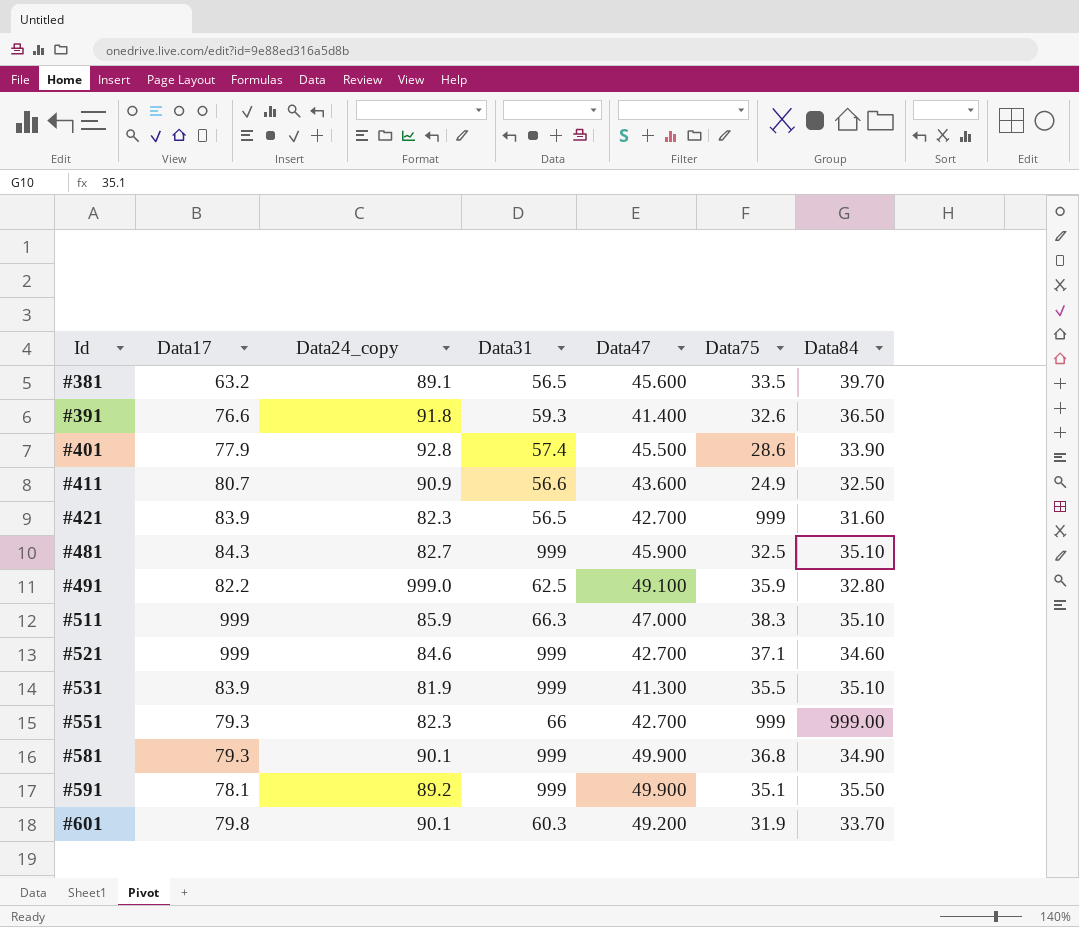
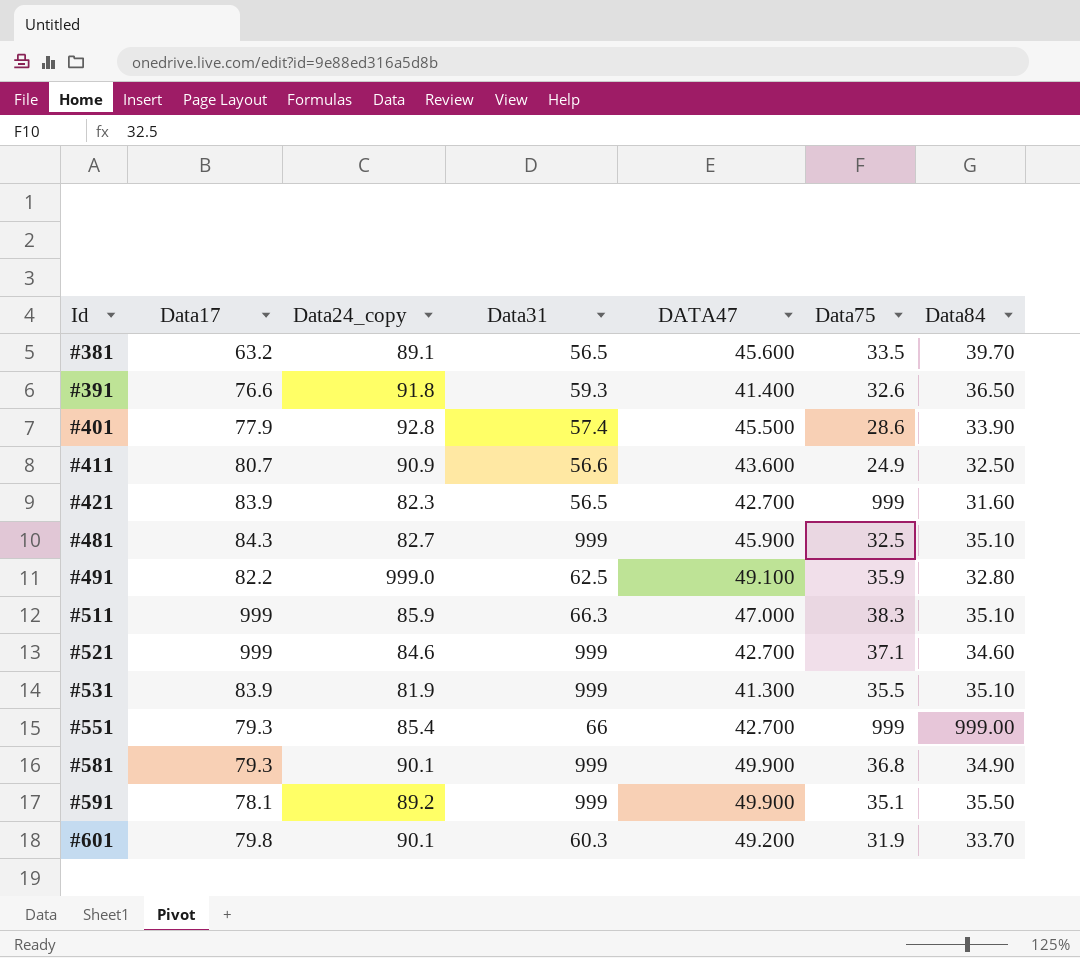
column name: Data47 -> DATA47
#551 | Data24_copy: 82.3 -> 85.4

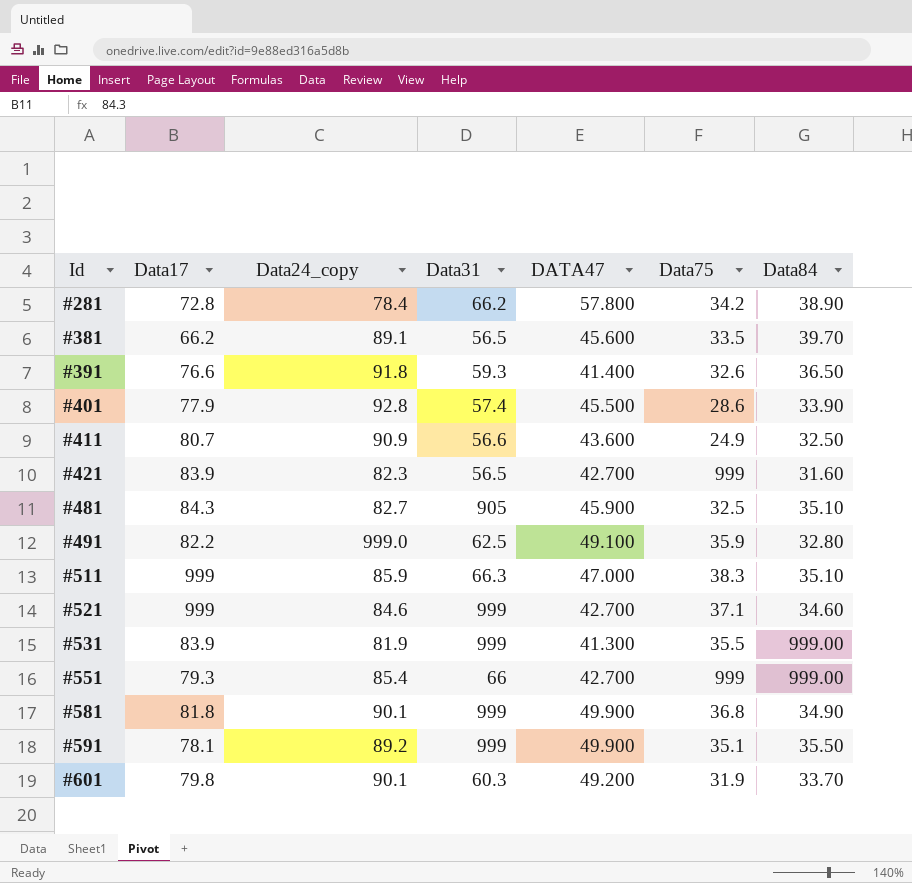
row #281: none -> 72.8 | 78.4 | 66.2 | 57.800 | 34.2 | 38.90
#381 | Data17: 63.2 -> 66.2
#481 | Data31: 999 -> 905
#531 | Data84: 35.10 -> 999.00
#581 | Data17: 79.3 -> 81.8

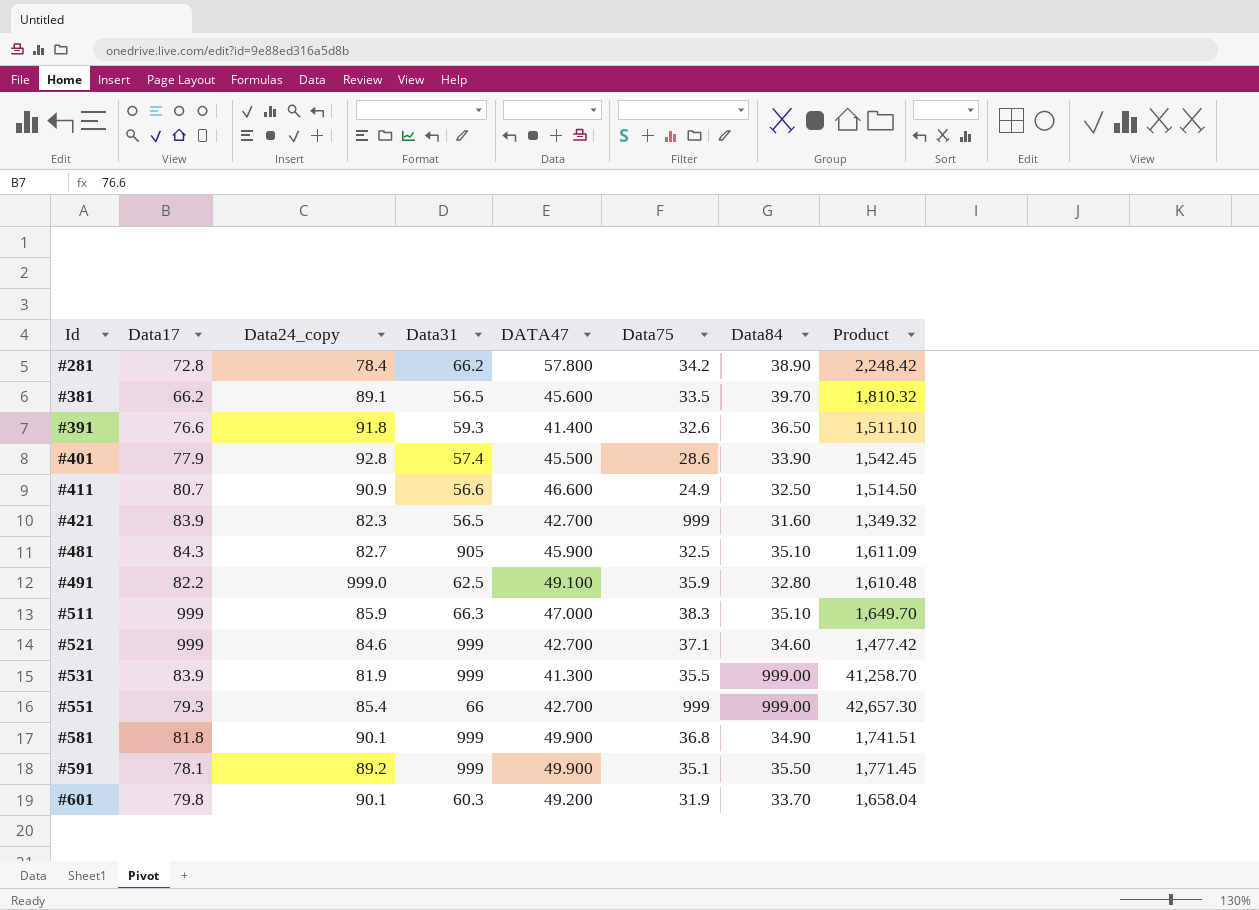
column Product | formula: none -> [DATA47] * [Data84]
#411 | DATA47: 43.600 -> 46.600

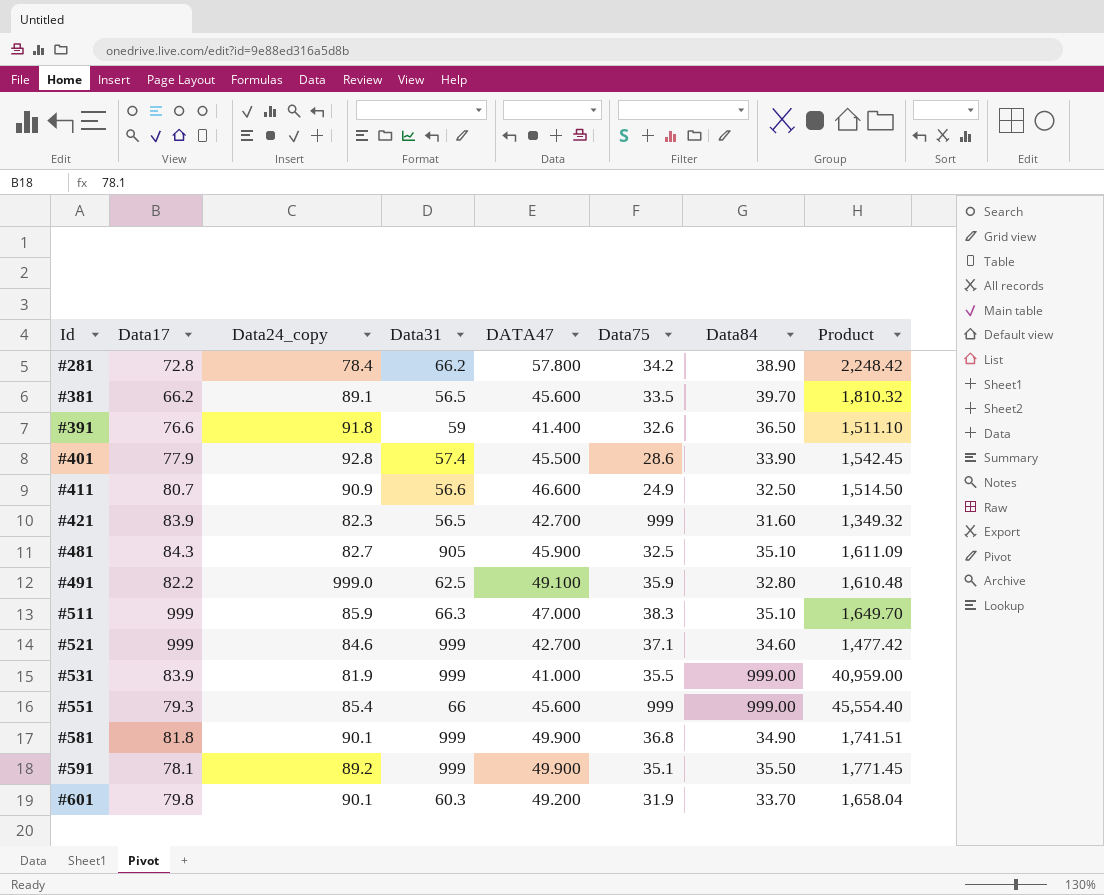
#391 | Data31: 59.3 -> 59
#531 | DATA47: 41.300 -> 41.000
#531 | Product: 41,258.70 -> 40,959.00
#551 | DATA47: 42.700 -> 45.600
#551 | Product: 42,657.30 -> 45,554.40

